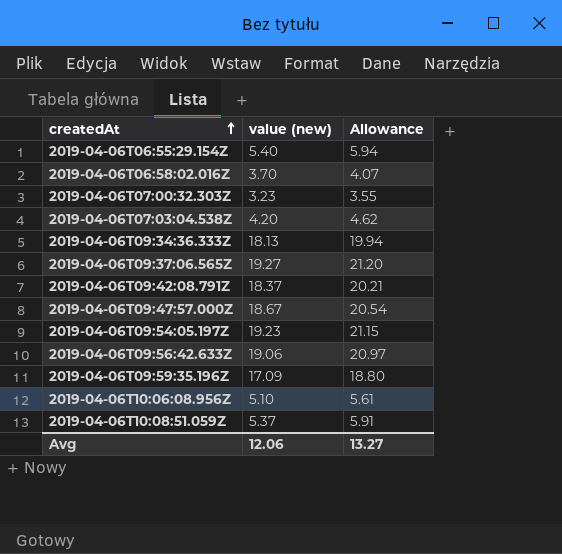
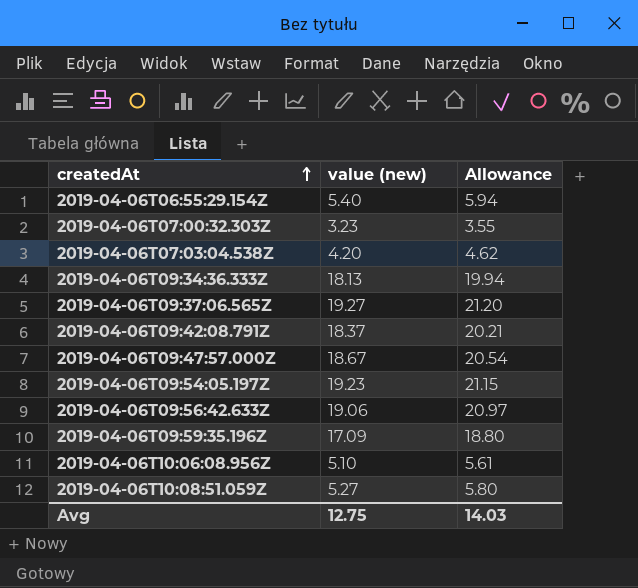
row 2019-04-06T06:58:02.016Z: 3.70 | 4.07 -> none
2019-04-06T10:08:51.059Z | value (new): 5.37 -> 5.27
2019-04-06T10:08:51.059Z | Allowance: 5.91 -> 5.80
Avg | value (new): 12.06 -> 12.75
Avg | Allowance: 13.27 -> 14.03

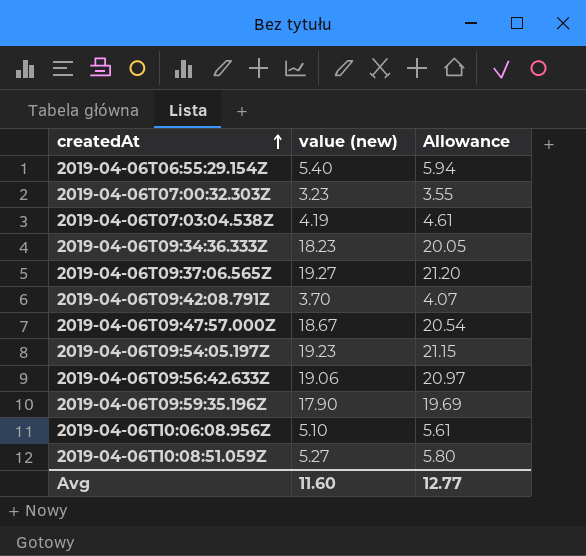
2019-04-06T07:03:04.538Z | value (new): 4.20 -> 4.19
2019-04-06T07:03:04.538Z | Allowance: 4.62 -> 4.61
2019-04-06T09:34:36.333Z | value (new): 18.13 -> 18.23
2019-04-06T09:34:36.333Z | Allowance: 19.94 -> 20.05
2019-04-06T09:42:08.791Z | value (new): 18.37 -> 3.70
2019-04-06T09:42:08.791Z | Allowance: 20.21 -> 4.07
2019-04-06T09:59:35.196Z | value (new): 17.09 -> 17.90
2019-04-06T09:59:35.196Z | Allowance: 18.80 -> 19.69
Avg | value (new): 12.75 -> 11.60
Avg | Allowance: 14.03 -> 12.77

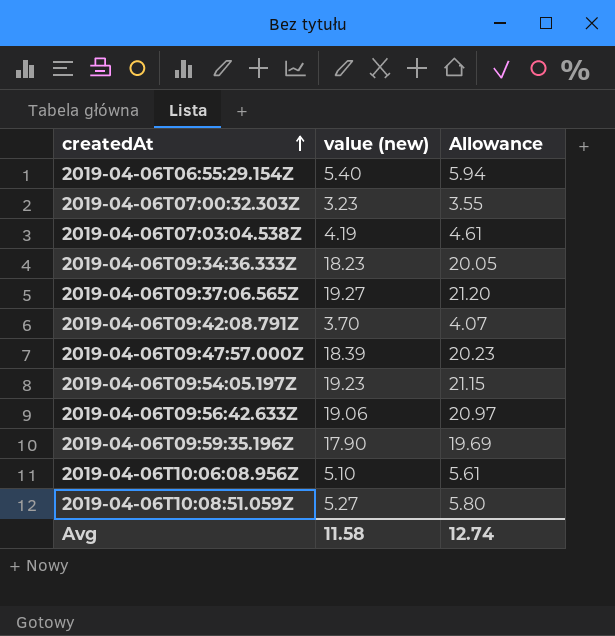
2019-04-06T09:47:57.000Z | value (new): 18.67 -> 18.39
2019-04-06T09:47:57.000Z | Allowance: 20.54 -> 20.23
Avg | value (new): 11.60 -> 11.58
Avg | Allowance: 12.77 -> 12.74

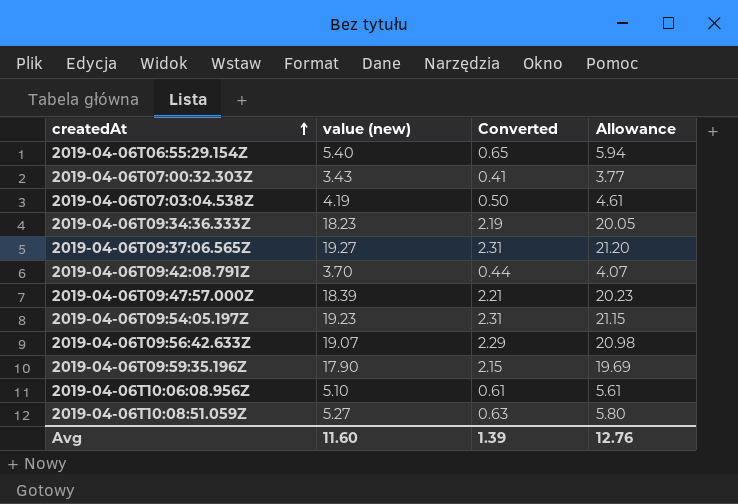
column Converted | formula: none -> [value (new)] * 0.12
2019-04-06T07:00:32.303Z | value (new): 3.23 -> 3.43
2019-04-06T07:00:32.303Z | Allowance: 3.55 -> 3.77
2019-04-06T09:56:42.633Z | value (new): 19.06 -> 19.07
2019-04-06T09:56:42.633Z | Allowance: 20.97 -> 20.98
Avg | value (new): 11.58 -> 11.60
Avg | Allowance: 12.74 -> 12.76

